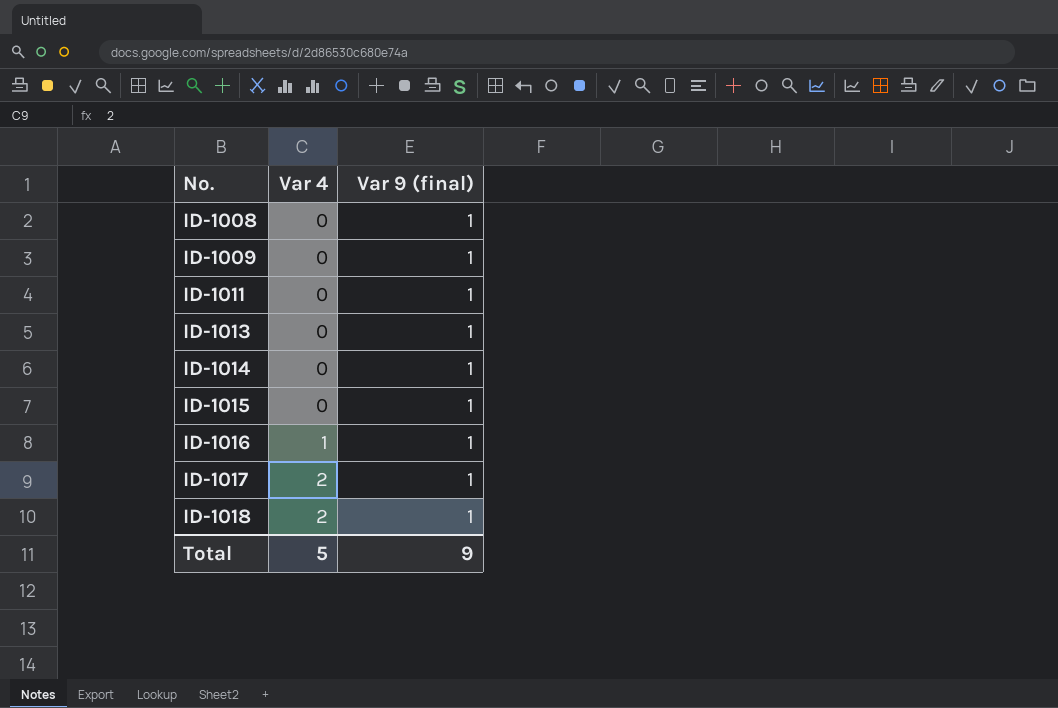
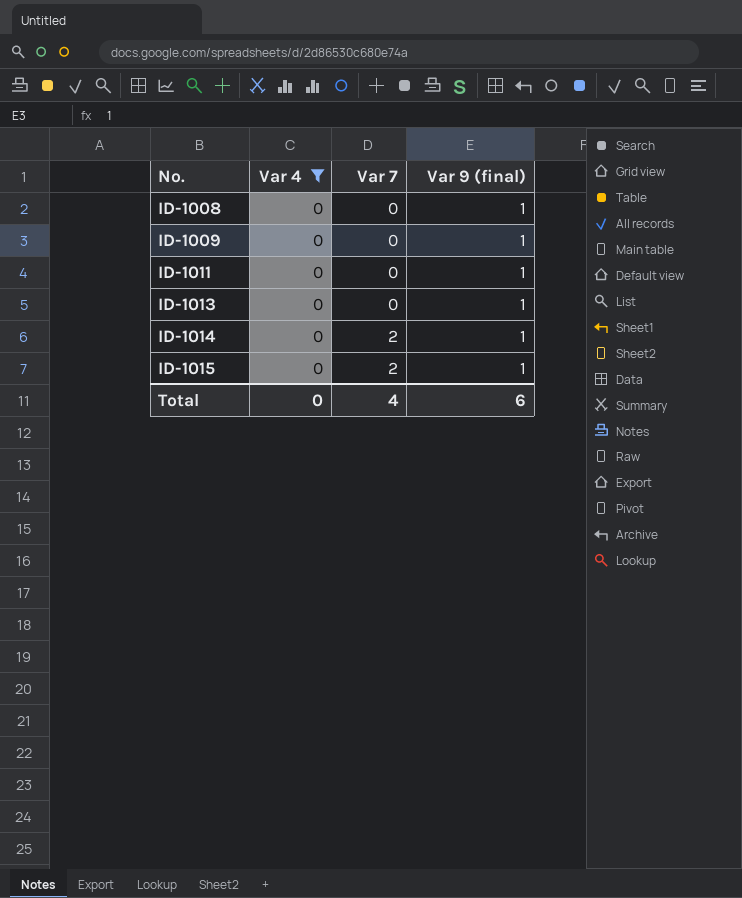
filter: none -> Var 4 = 0
column Var 7 | position: none -> 3
Total | Var 4: 5 -> 0
Total | Var 9 (final): 9 -> 6

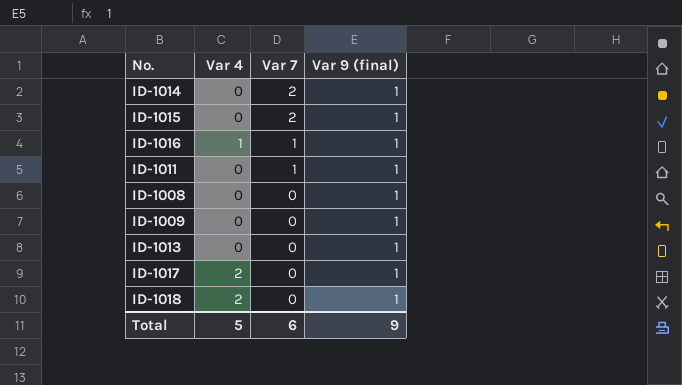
filter: Var 4 = 0 -> none
row order: No. ascending -> Var 7 descending
ID-1011 | Var 7: 0 -> 1
Total | Var 4: 0 -> 5
Total | Var 7: 4 -> 6
Total | Var 9 (final): 6 -> 9

